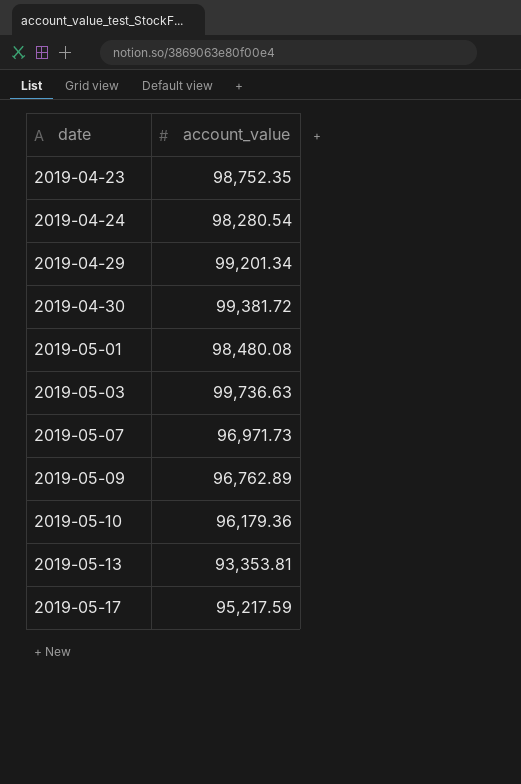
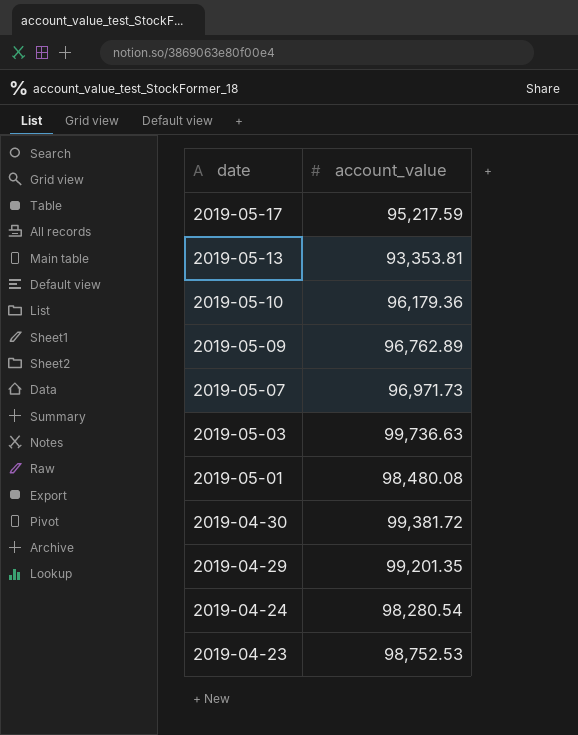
row order: date ascending -> date descending
2019-04-29 | account_value: 99,201.34 -> 99,201.35
2019-04-23 | account_value: 98,752.35 -> 98,752.53

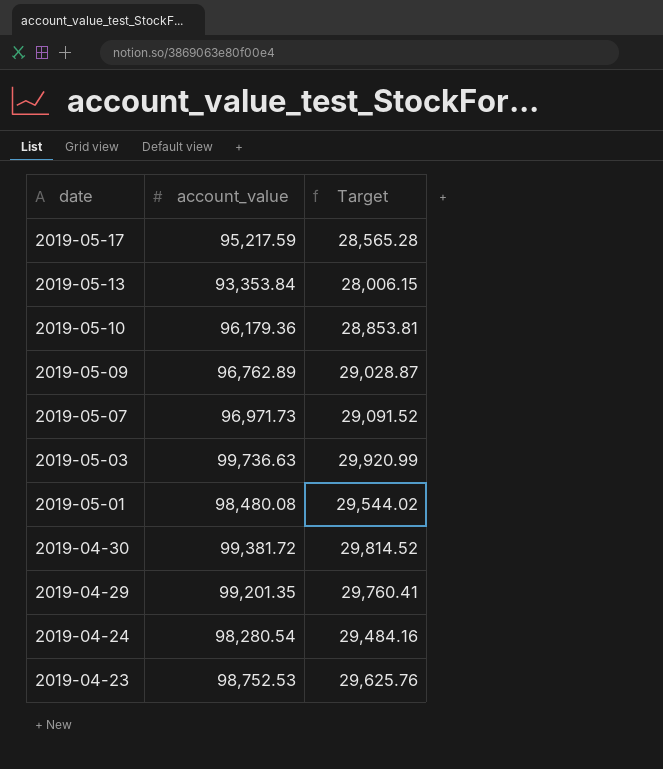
column Target | formula: none -> [account_value] * 0.3
2019-05-13 | account_value: 93,353.81 -> 93,353.84

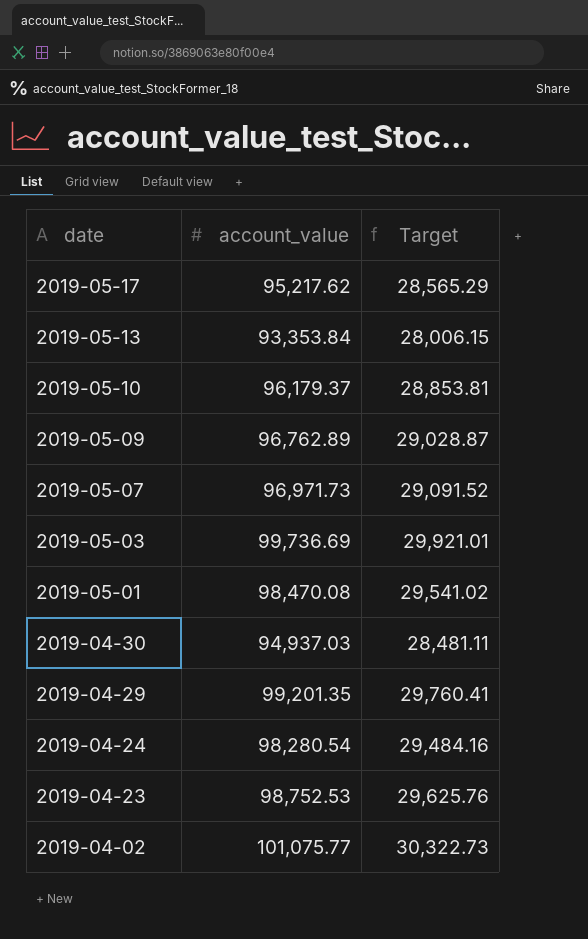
2019-05-17 | account_value: 95,217.59 -> 95,217.62
2019-05-17 | Target: 28,565.28 -> 28,565.29
2019-05-10 | account_value: 96,179.36 -> 96,179.37
2019-05-03 | account_value: 99,736.63 -> 99,736.69
2019-05-03 | Target: 29,920.99 -> 29,921.01
2019-05-01 | account_value: 98,480.08 -> 98,470.08
2019-05-01 | Target: 29,544.02 -> 29,541.02
2019-04-30 | account_value: 99,381.72 -> 94,937.03
2019-04-30 | Target: 29,814.52 -> 28,481.11
row 2019-04-02: none -> 101,075.77 | 30,322.73

